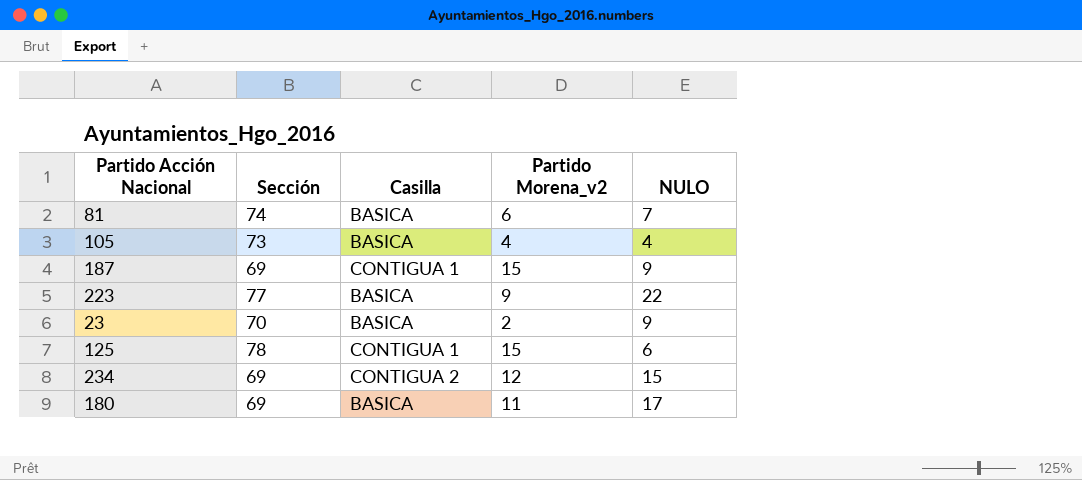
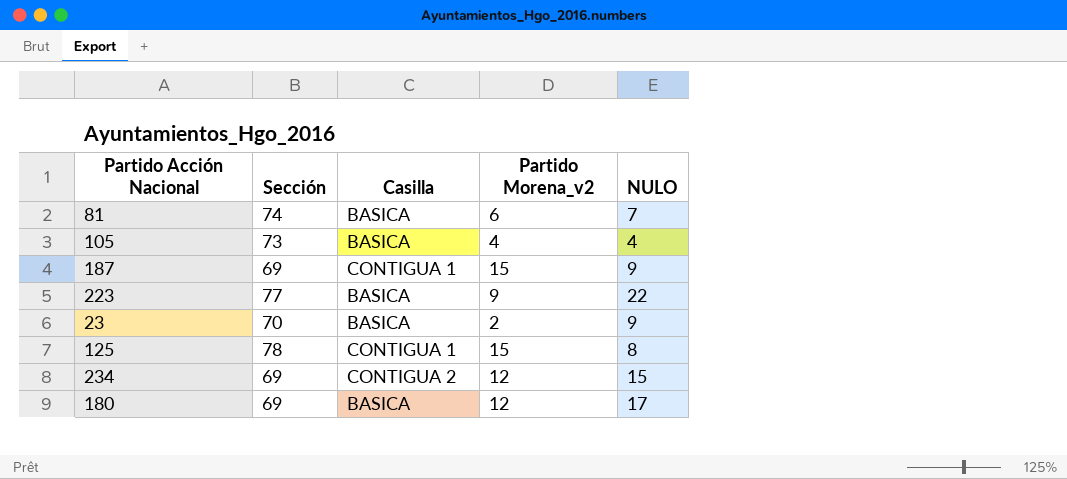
125 | NULO: 6 -> 8
180 | Partido Morena_v2: 11 -> 12

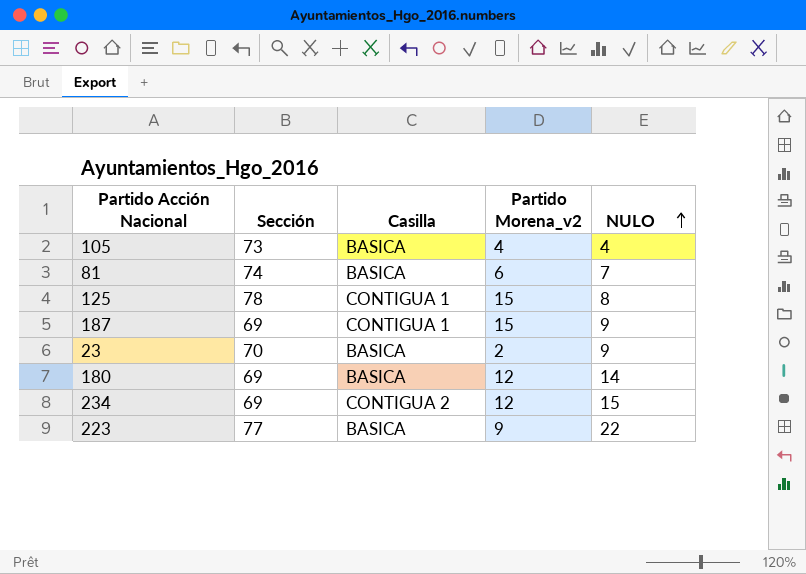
row order: none -> NULO ascending
180 | NULO: 17 -> 14

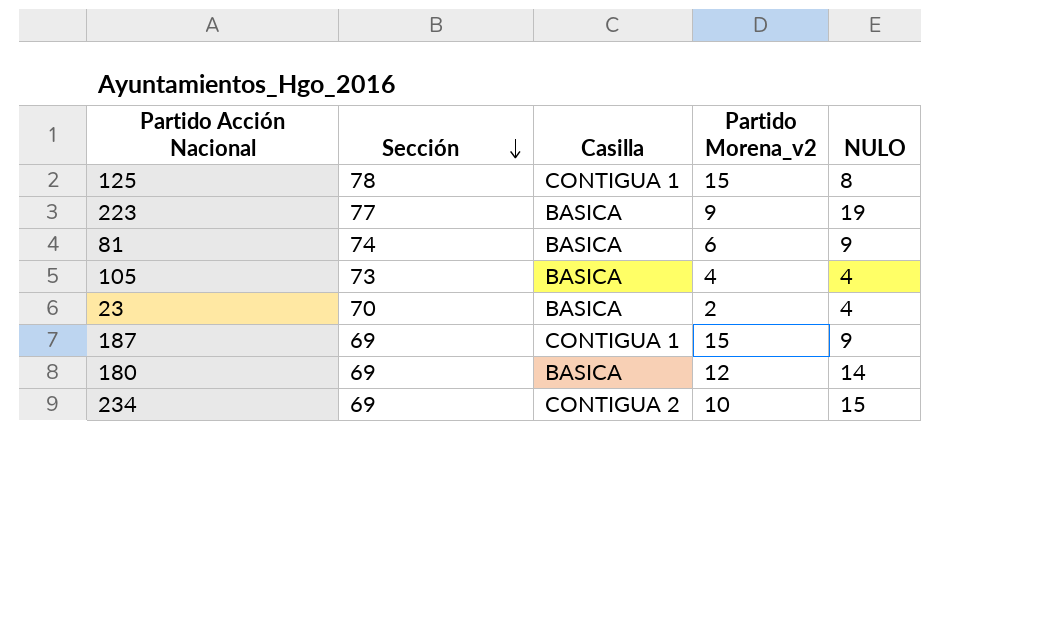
row order: NULO ascending -> Sección descending
223 | NULO: 22 -> 19
81 | NULO: 7 -> 9
23 | NULO: 9 -> 4
234 | Partido Morena_v2: 12 -> 10

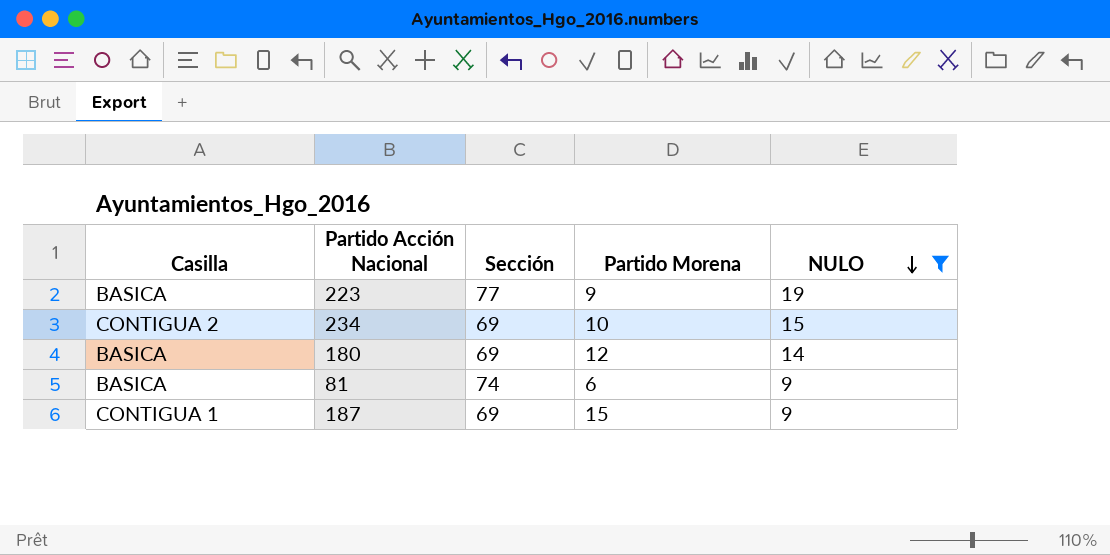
filter: none -> NULO >= 9
row order: Sección descending -> NULO descending
column Casilla | position: 3 -> 1
column name: Partido Morena_v2 -> Partido Morena

